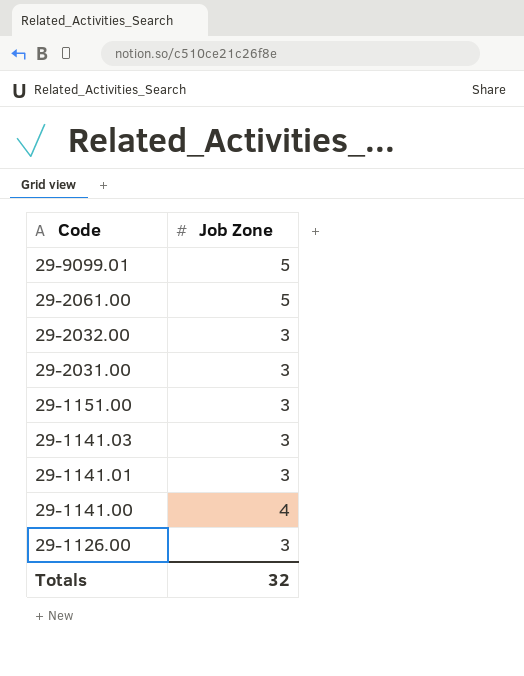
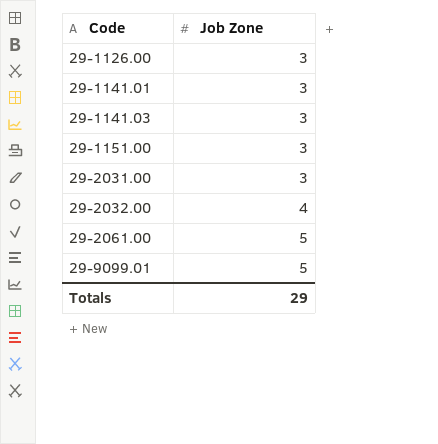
row order: Code descending -> Code ascending
row 29-1141.00: 4 -> none
29-2032.00 | Job Zone: 3 -> 4
Totals | Job Zone: 32 -> 29

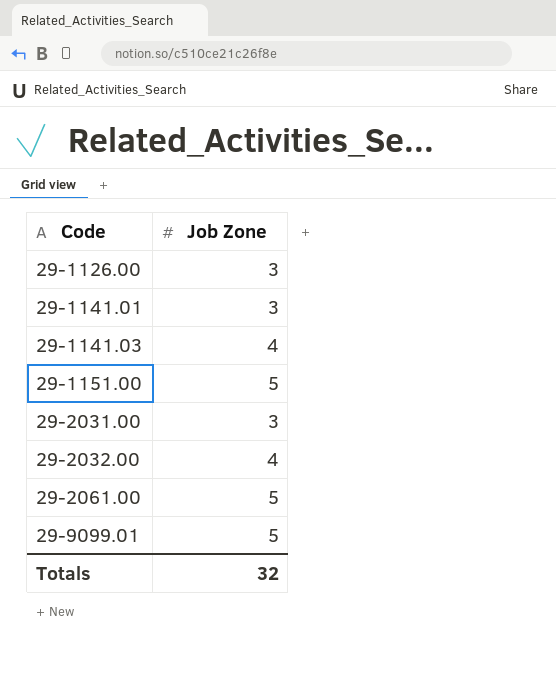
29-1141.03 | Job Zone: 3 -> 4
29-1151.00 | Job Zone: 3 -> 5
Totals | Job Zone: 29 -> 32

